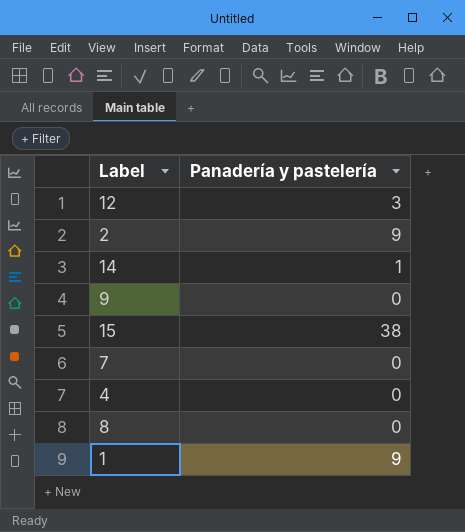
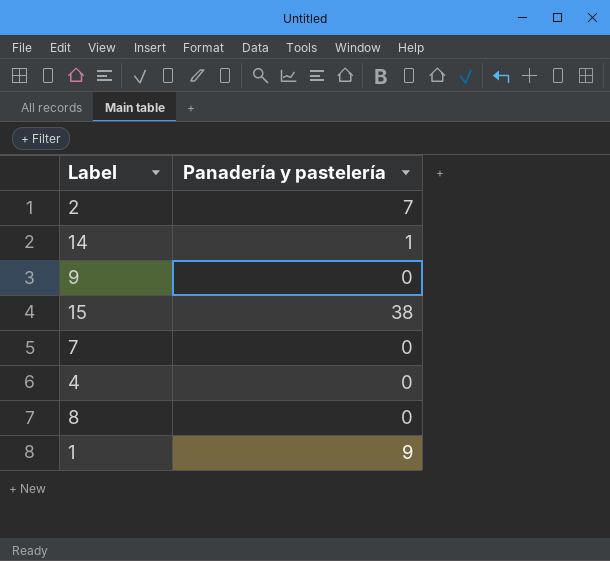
row 12: 3 -> none
2 | Panadería y pastelería: 9 -> 7

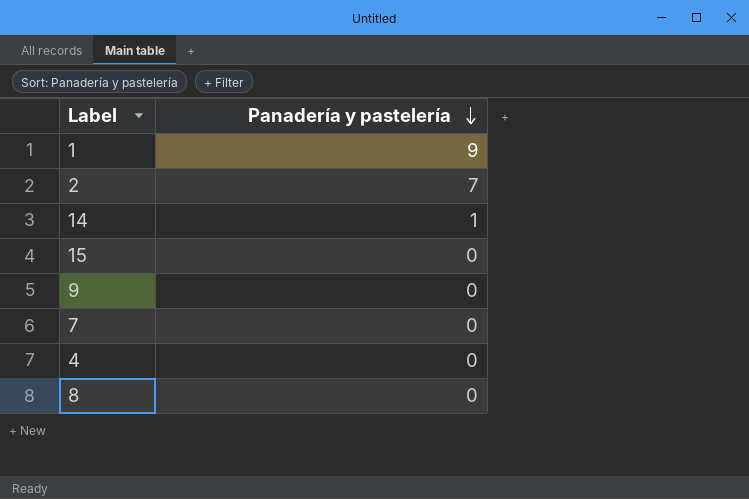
row order: none -> Panadería y pastelería descending
15 | Panadería y pastelería: 38 -> 0

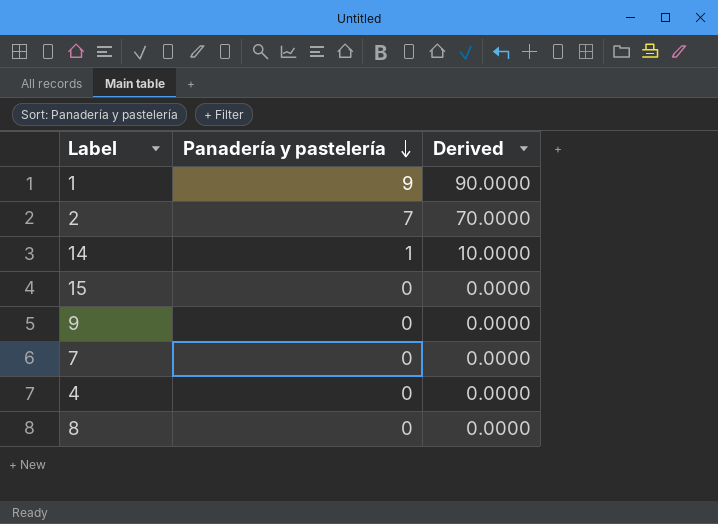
column Derived | formula: none -> [Panadería y pastelería] * 10

